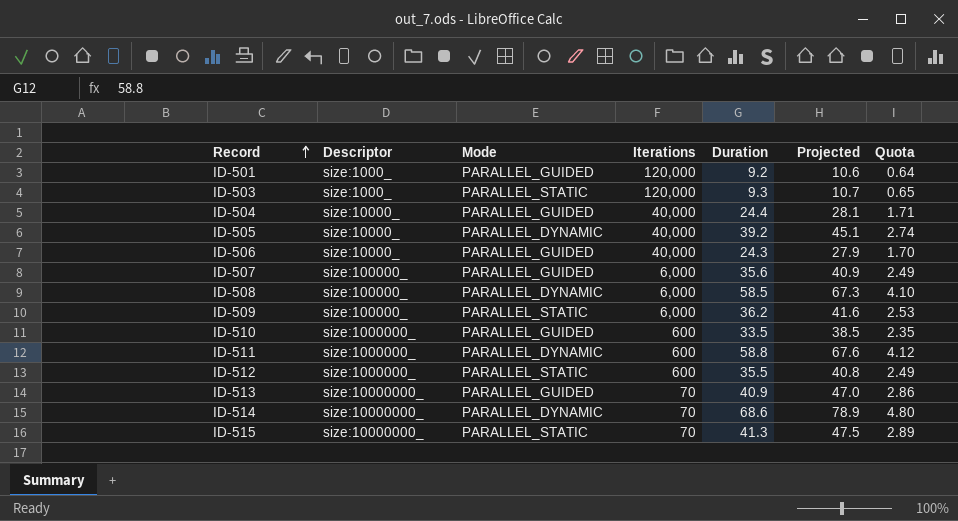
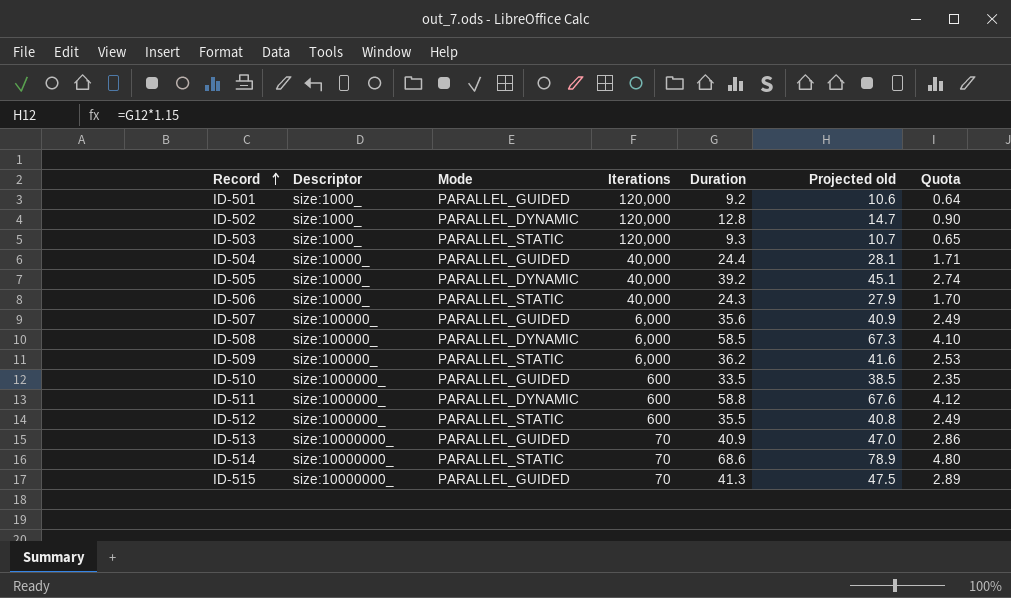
column name: Projected -> Projected old
row ID-502: none -> size:1000_ | PARALLEL_DYNAMIC | 120,000 | 12.8 | 14.7 | 0.90
ID-506 | Mode: PARALLEL_GUIDED -> PARALLEL_STATIC
ID-514 | Mode: PARALLEL_DYNAMIC -> PARALLEL_STATIC
ID-515 | Mode: PARALLEL_STATIC -> PARALLEL_GUIDED

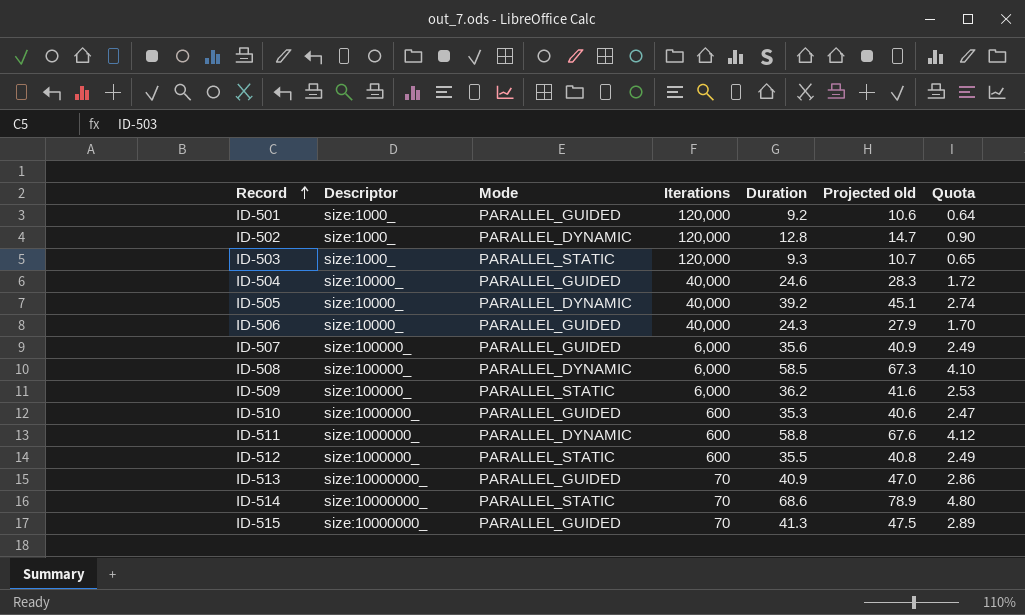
ID-504 | Duration: 24.4 -> 24.6
ID-504 | Projected old: 28.1 -> 28.3
ID-504 | Quota: 1.71 -> 1.72
ID-506 | Mode: PARALLEL_STATIC -> PARALLEL_GUIDED
ID-510 | Duration: 33.5 -> 35.3
ID-510 | Projected old: 38.5 -> 40.6
ID-510 | Quota: 2.35 -> 2.47

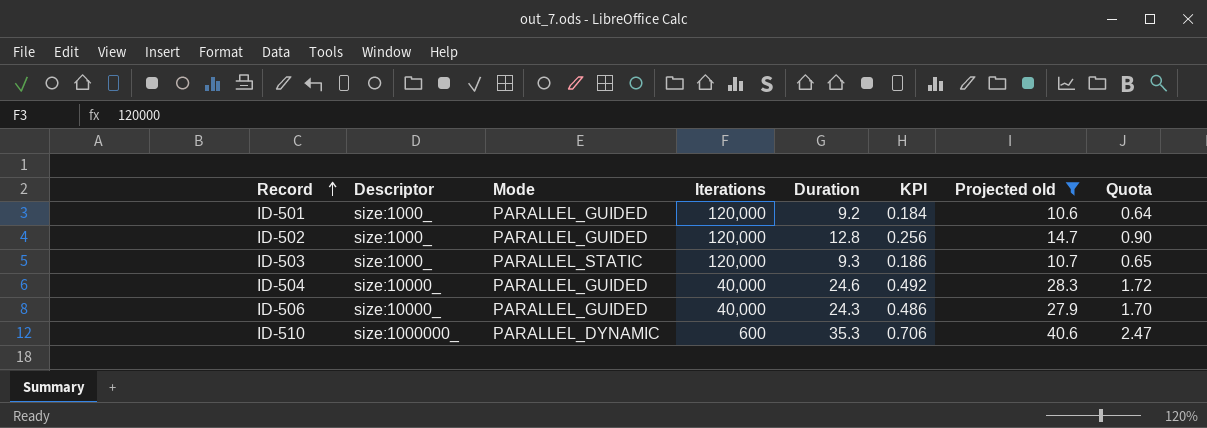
filter: none -> Projected old <= 40.6
column KPI | formula: none -> [Duration] * 0.02
ID-502 | Mode: PARALLEL_DYNAMIC -> PARALLEL_GUIDED
ID-510 | Mode: PARALLEL_GUIDED -> PARALLEL_DYNAMIC

